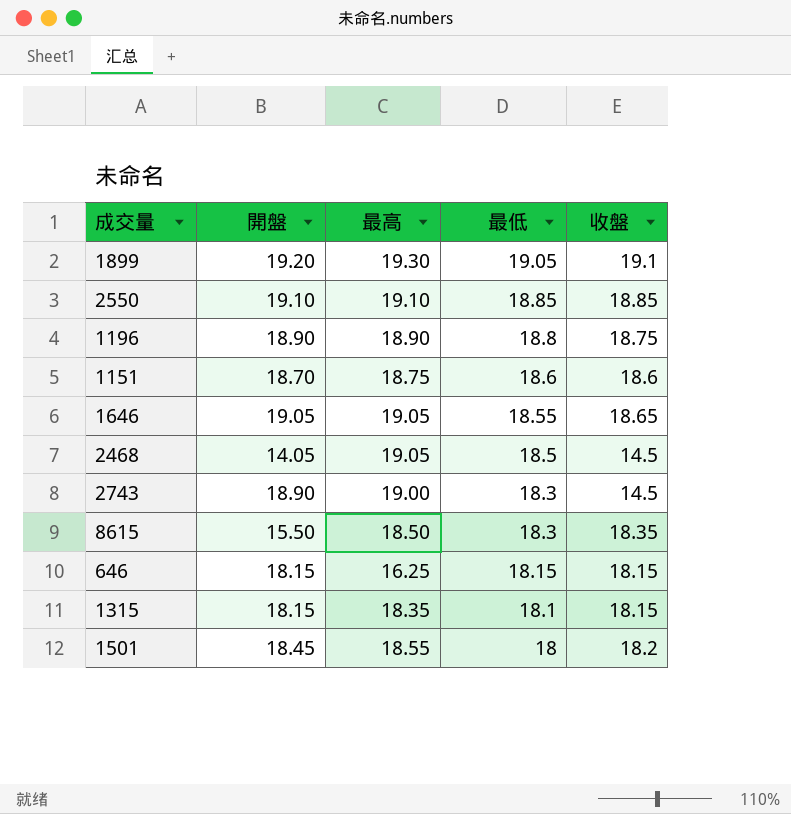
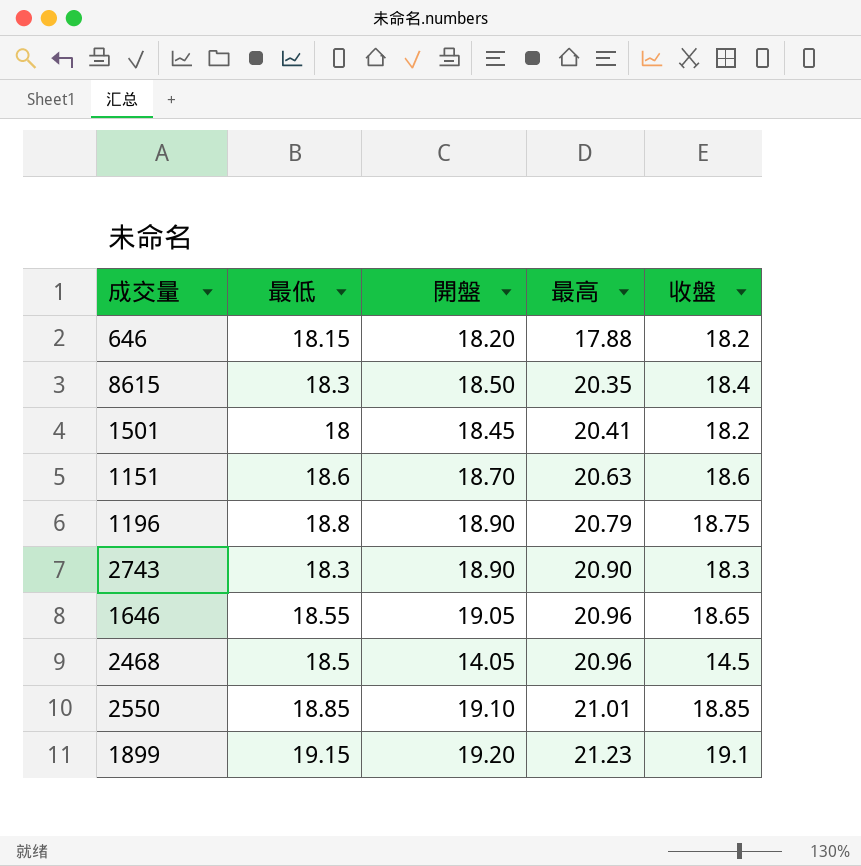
row order: 最低 descending -> 最高 ascending
column 最低 | position: 4 -> 2
row 1315: 18.15 | 18.35 | 18.1 | 18.15 -> none
646 | 開盤: 18.15 -> 18.20
646 | 最高: 16.25 -> 17.88
646 | 收盤: 18.15 -> 18.2
8615 | 開盤: 15.50 -> 18.50
8615 | 最高: 18.50 -> 20.35
8615 | 收盤: 18.35 -> 18.4
1501 | 最高: 18.55 -> 20.41
1151 | 最高: 18.75 -> 20.63
1196 | 最高: 18.90 -> 20.79
2743 | 最高: 19.00 -> 20.90
2743 | 收盤: 14.5 -> 18.3
1646 | 最高: 19.05 -> 20.96
2468 | 最高: 19.05 -> 20.96
2550 | 最高: 19.10 -> 21.01
1899 | 最低: 19.05 -> 19.15
1899 | 最高: 19.30 -> 21.23

